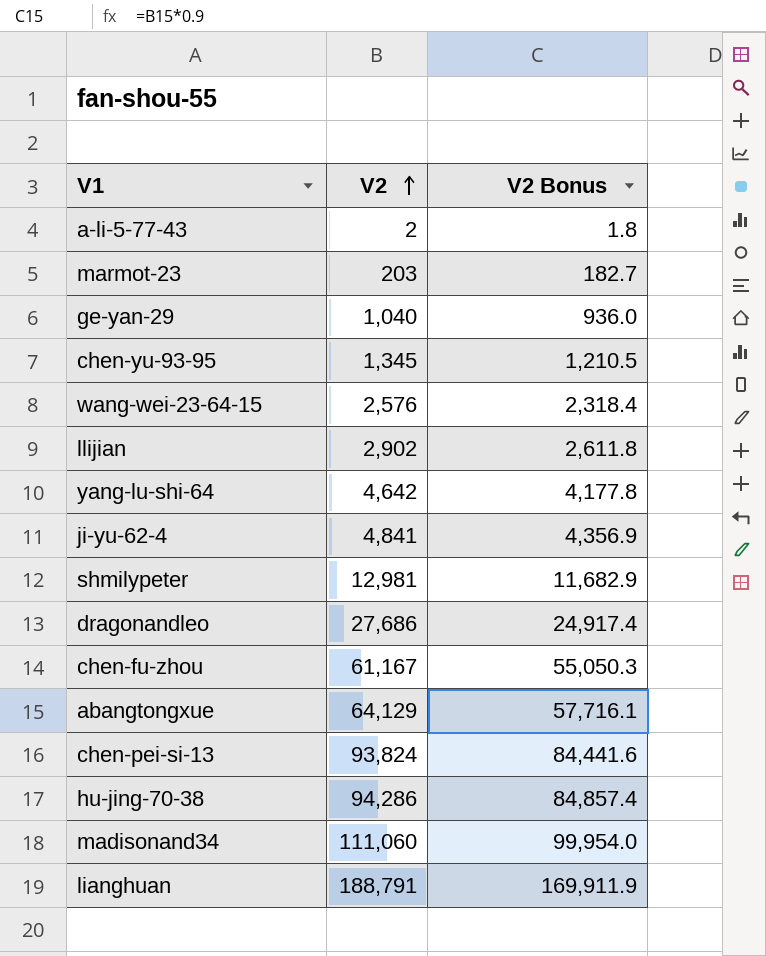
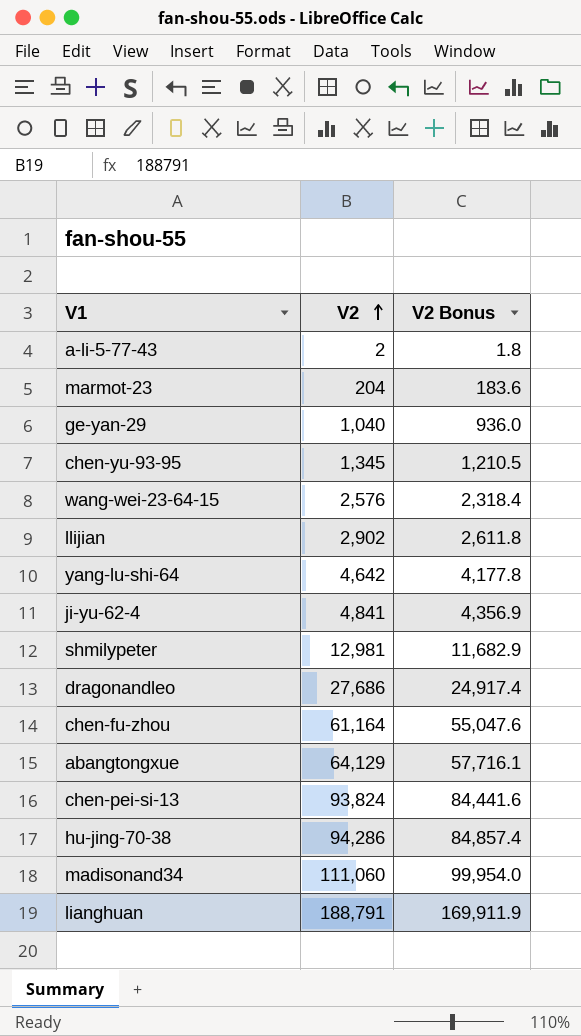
marmot-23 | V2: 203 -> 204
marmot-23 | V2 Bonus: 182.7 -> 183.6
chen-fu-zhou | V2: 61,167 -> 61,164
chen-fu-zhou | V2 Bonus: 55,050.3 -> 55,047.6

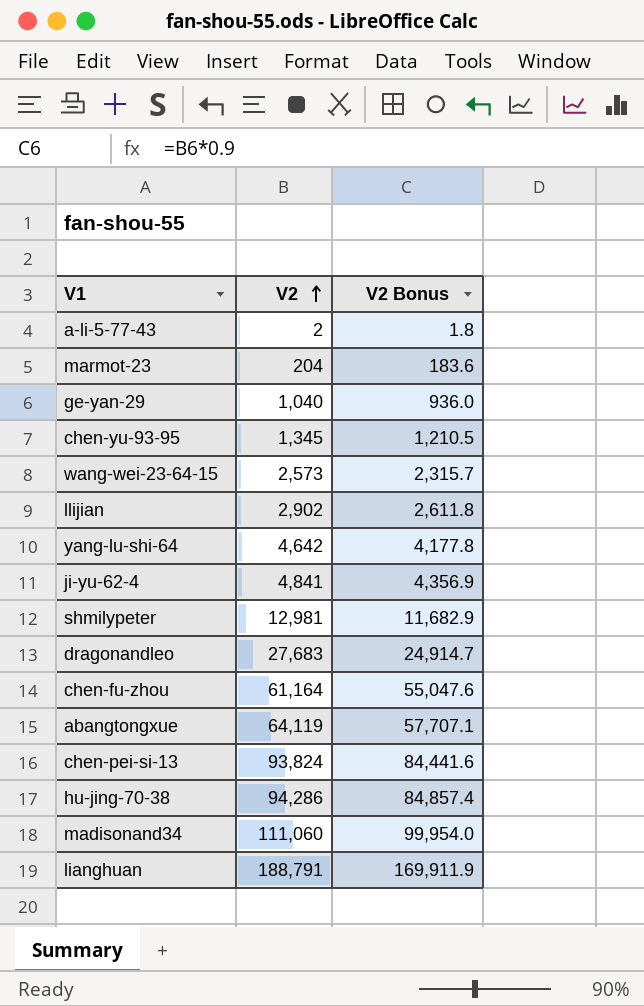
wang-wei-23-64-15 | V2: 2,576 -> 2,573
wang-wei-23-64-15 | V2 Bonus: 2,318.4 -> 2,315.7
dragonandleo | V2: 27,686 -> 27,683
dragonandleo | V2 Bonus: 24,917.4 -> 24,914.7
abangtongxue | V2: 64,129 -> 64,119
abangtongxue | V2 Bonus: 57,716.1 -> 57,707.1

